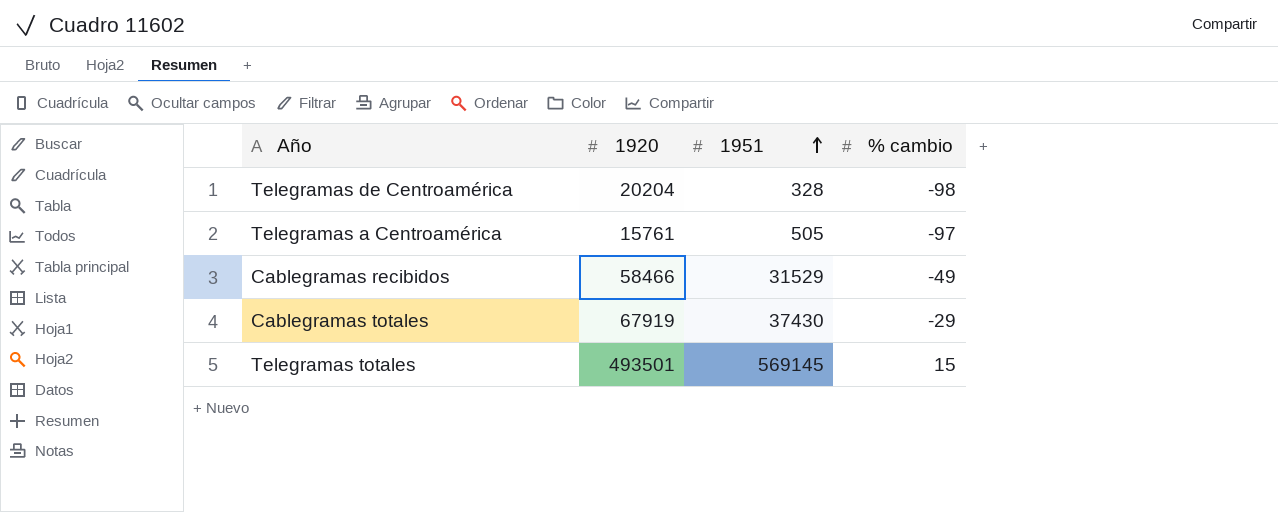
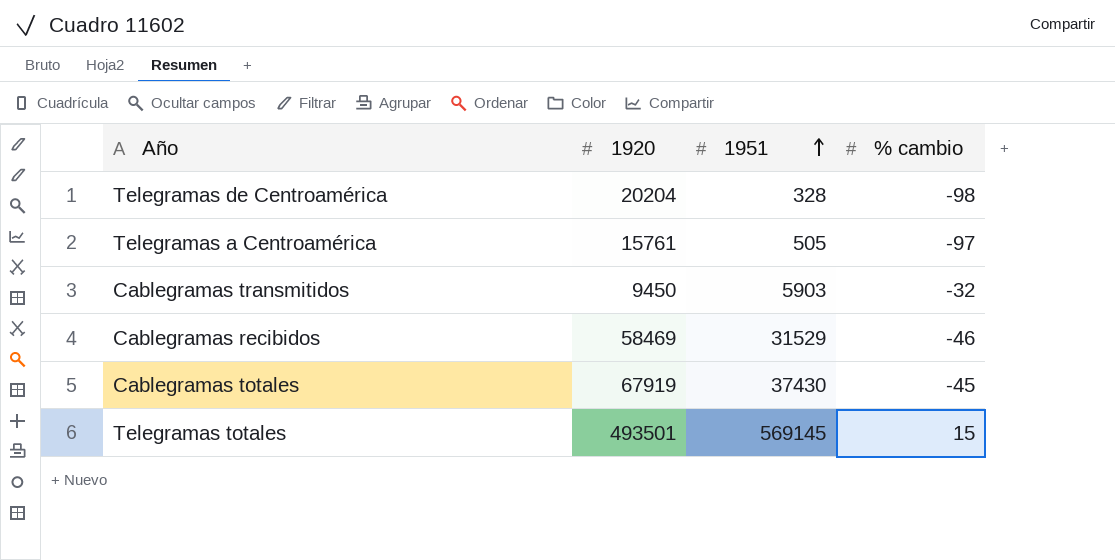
row Cablegramas transmitidos: none -> 9450 | 5903 | -32
Cablegramas recibidos | 1920: 58466 -> 58469
Cablegramas recibidos | % cambio: -49 -> -46
Cablegramas totales | % cambio: -29 -> -45

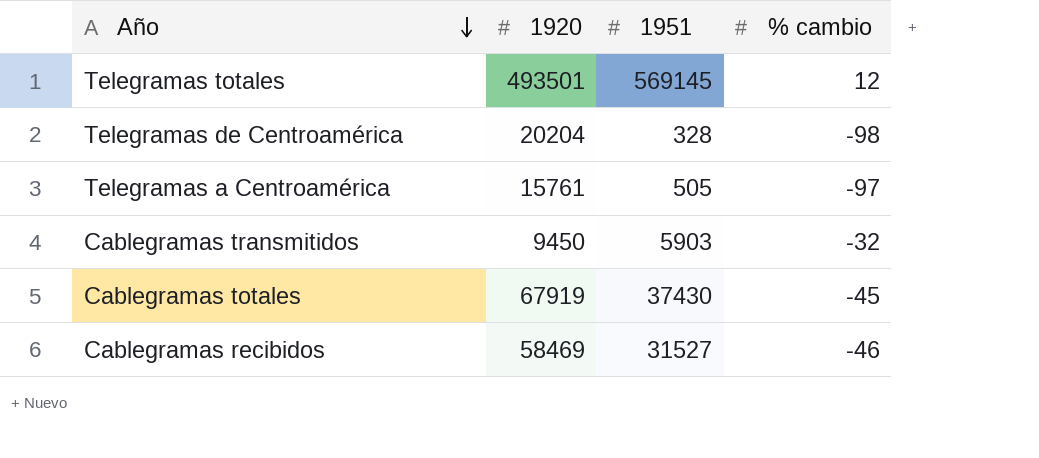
row order: 1951 ascending -> Año descending
Telegramas totales | % cambio: 15 -> 12
Cablegramas recibidos | 1951: 31529 -> 31527

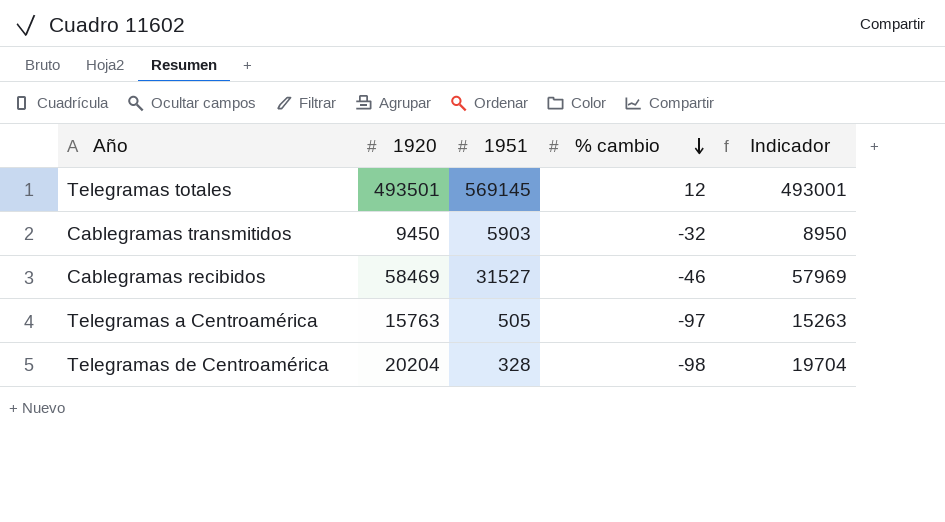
row order: Año descending -> % cambio descending
column Indicador | formula: none -> [1920] - 500
row Cablegramas totales: 67919 | 37430 | -45 -> none
Telegramas a Centroamérica | 1920: 15761 -> 15763

